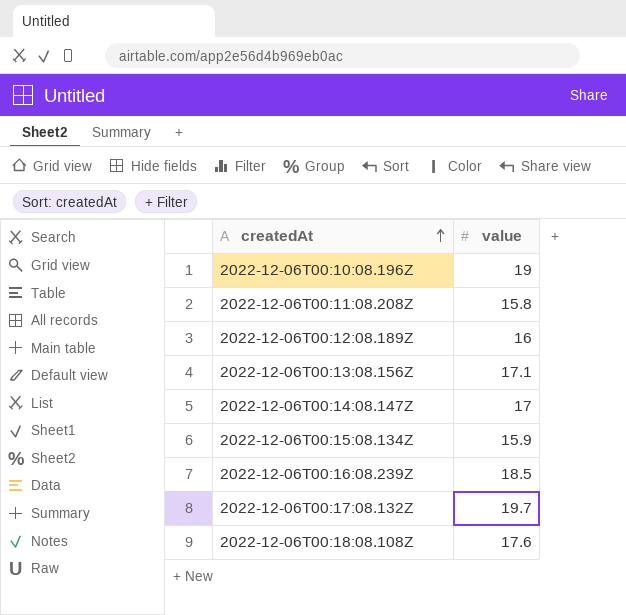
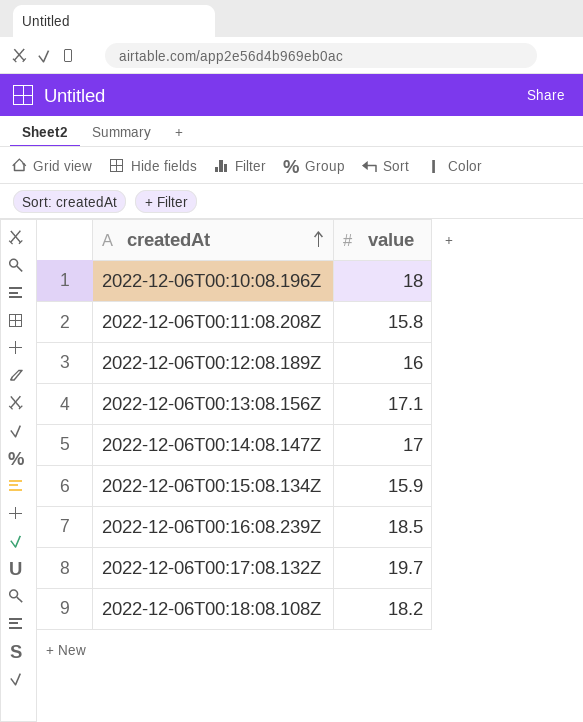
2022-12-06T00:10:08.196Z | value: 19 -> 18
2022-12-06T00:18:08.108Z | value: 17.6 -> 18.2

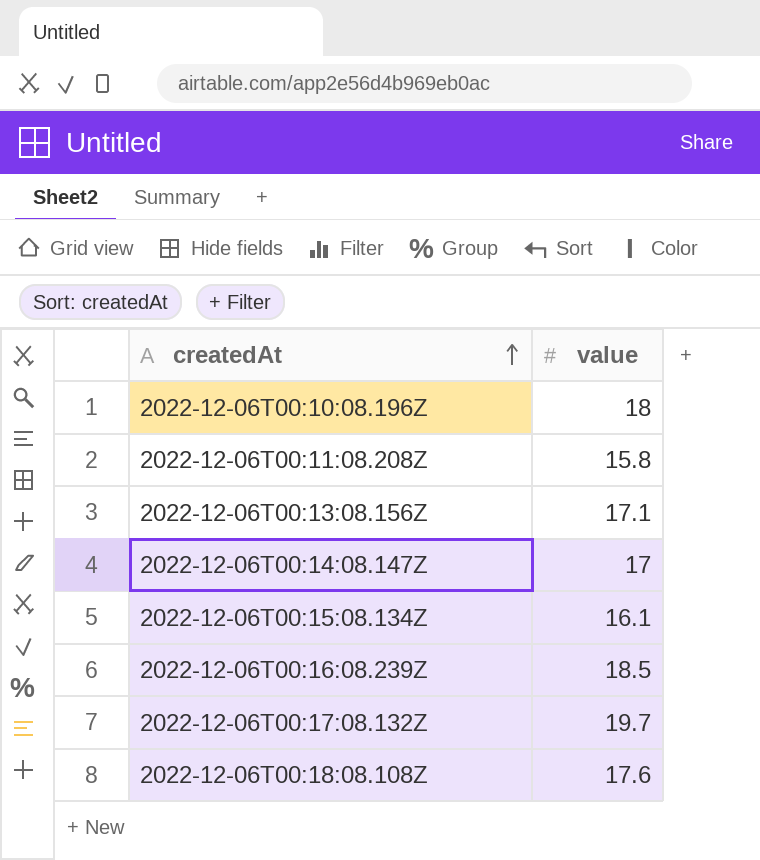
row 2022-12-06T00:12:08.189Z: 16 -> none
2022-12-06T00:15:08.134Z | value: 15.9 -> 16.1
2022-12-06T00:18:08.108Z | value: 18.2 -> 17.6

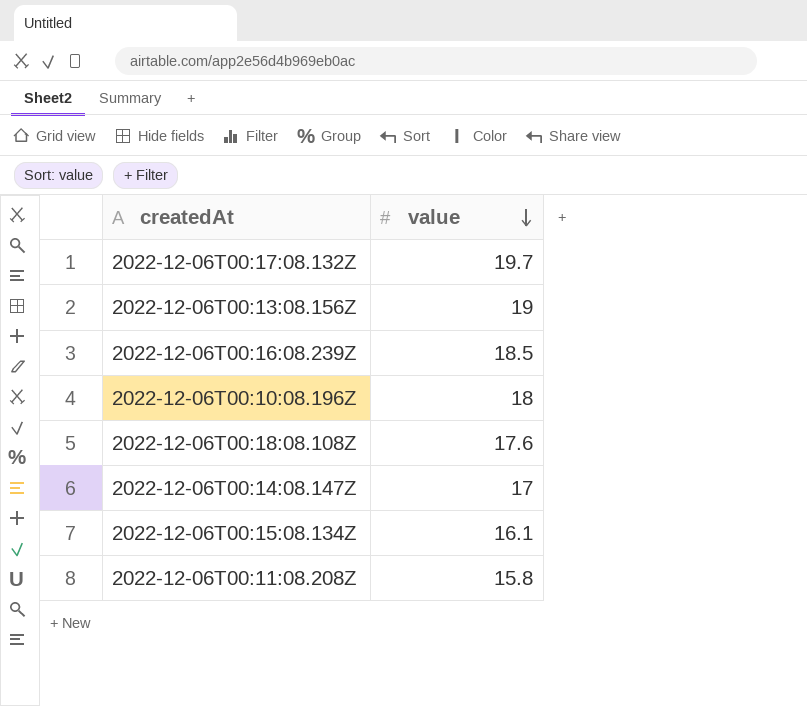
row order: createdAt ascending -> value descending
2022-12-06T00:13:08.156Z | value: 17.1 -> 19

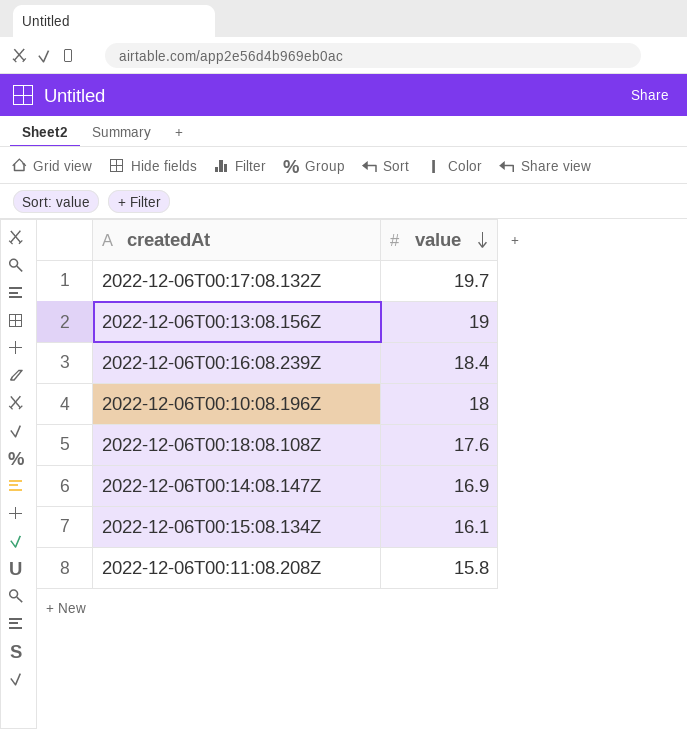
2022-12-06T00:16:08.239Z | value: 18.5 -> 18.4
2022-12-06T00:14:08.147Z | value: 17 -> 16.9

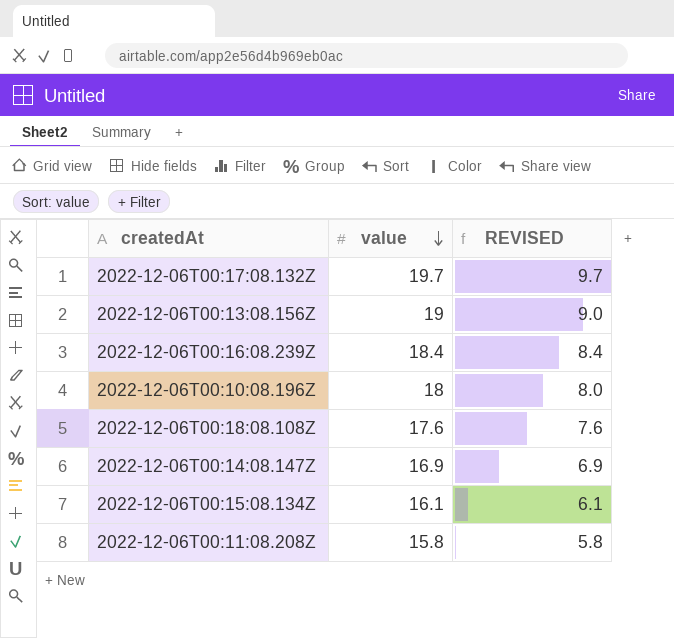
column REVISED | formula: none -> [value] - 10

